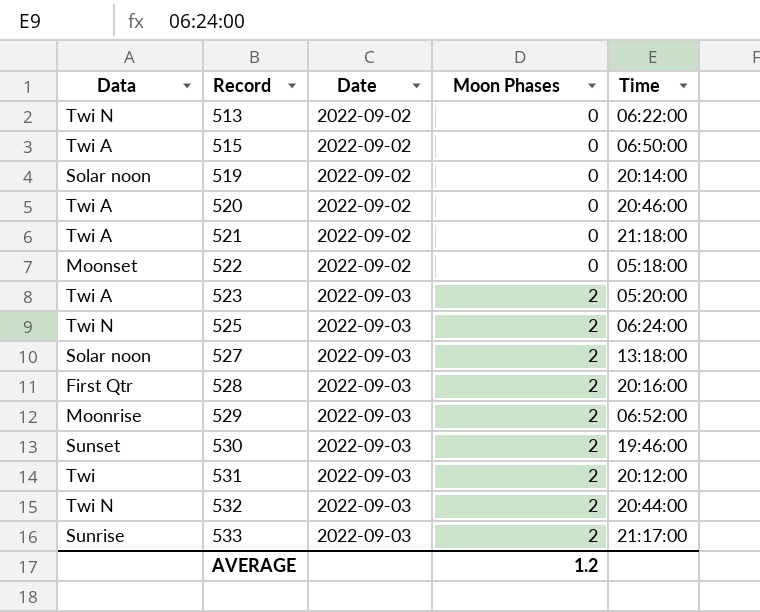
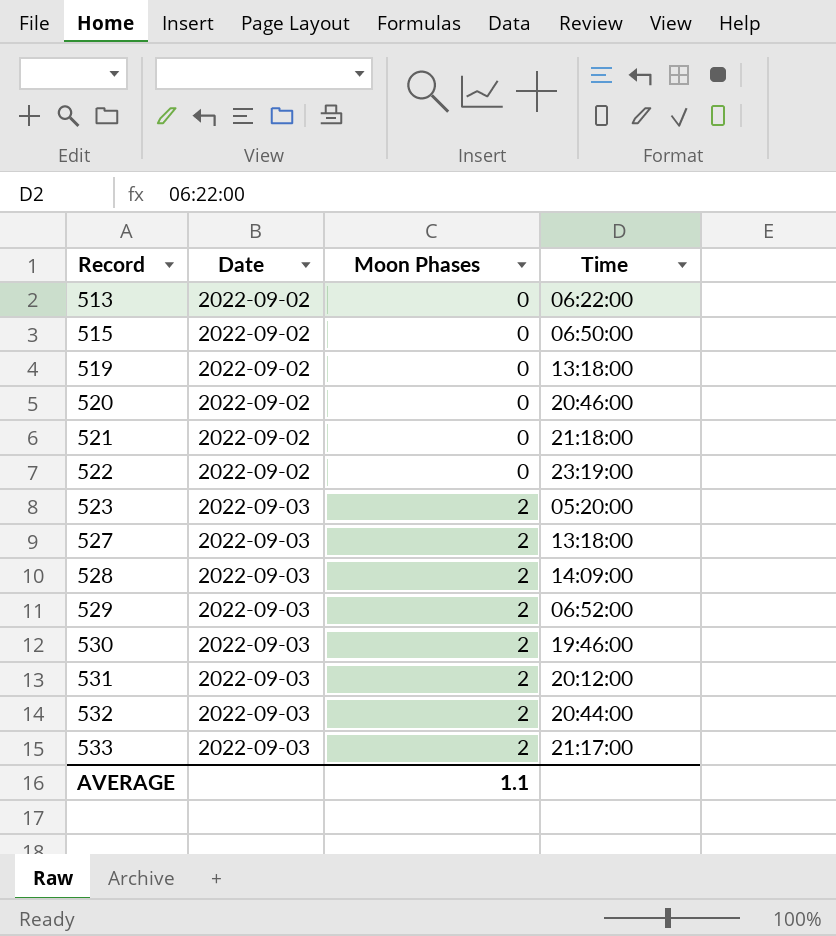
column Data | position: 1 -> none
row 525: Twi N | 2022-09-03 | 2 | 06:24:00 -> none
519 | Time: 20:14:00 -> 13:18:00
522 | Time: 05:18:00 -> 23:19:00
528 | Time: 20:16:00 -> 14:09:00
AVERAGE | Moon Phases: 1.2 -> 1.1

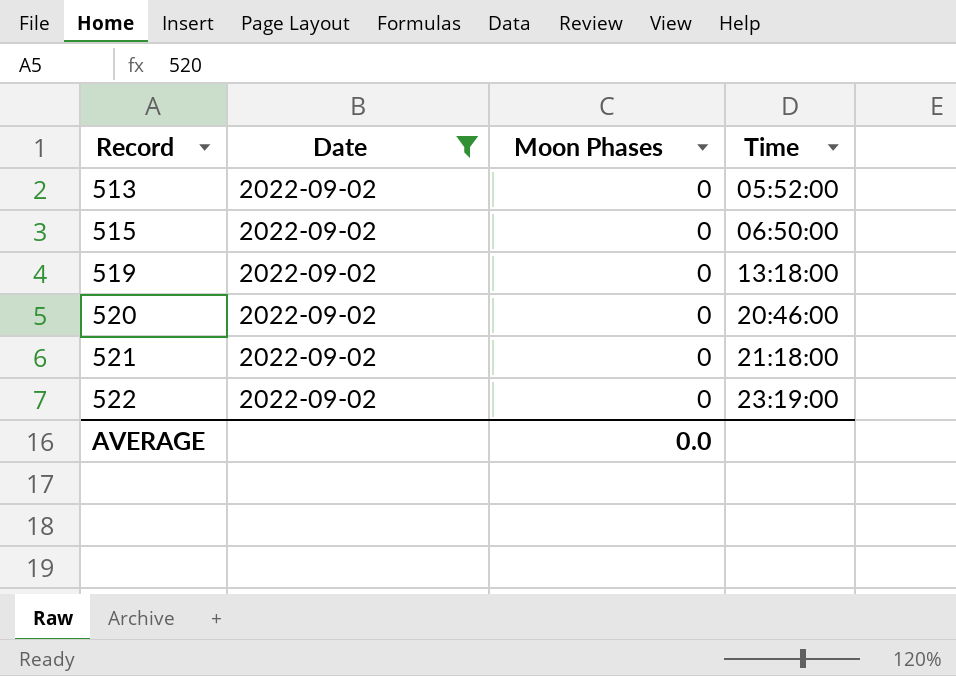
filter: none -> Date = 2022-09-02
513 | Time: 06:22:00 -> 05:52:00
AVERAGE | Moon Phases: 1.1 -> 0.0

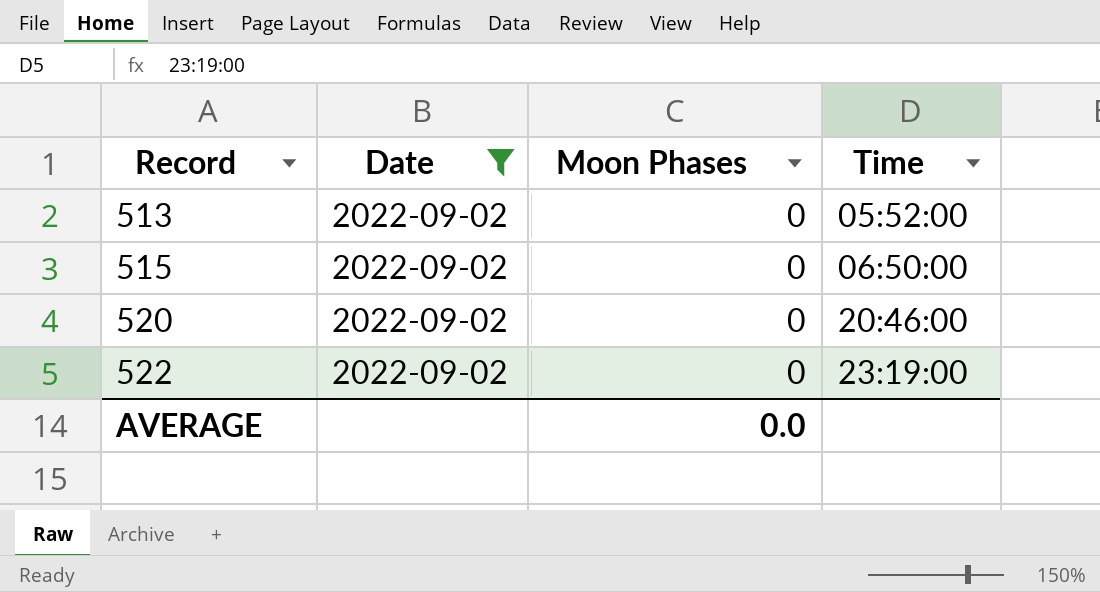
row 519: 2022-09-02 | 0 | 13:18:00 -> none
row 521: 2022-09-02 | 0 | 21:18:00 -> none

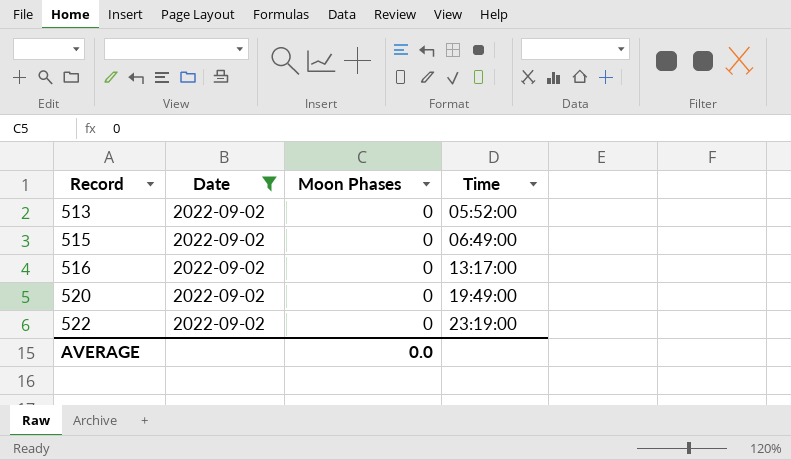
515 | Time: 06:50:00 -> 06:49:00
row 516: none -> 2022-09-02 | 0 | 13:17:00
520 | Time: 20:46:00 -> 19:49:00

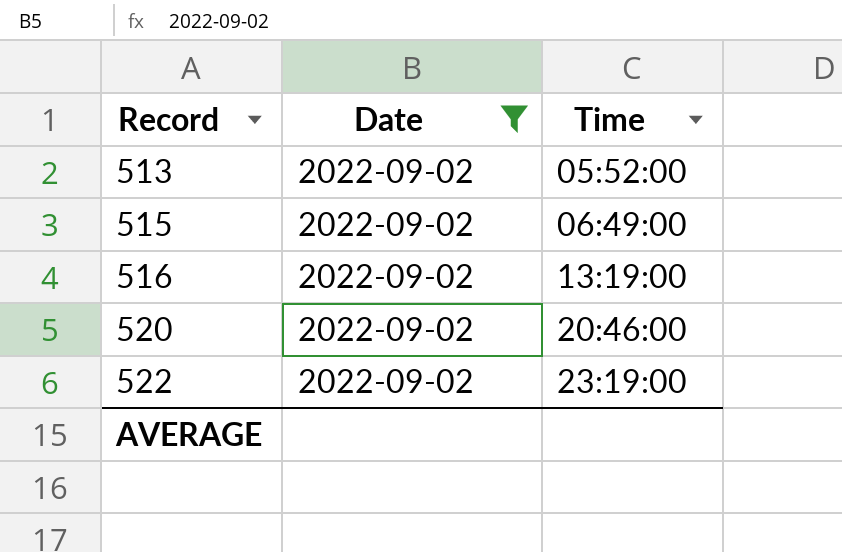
column Moon Phases | position: 3 -> none
516 | Time: 13:17:00 -> 13:19:00
520 | Time: 19:49:00 -> 20:46:00

